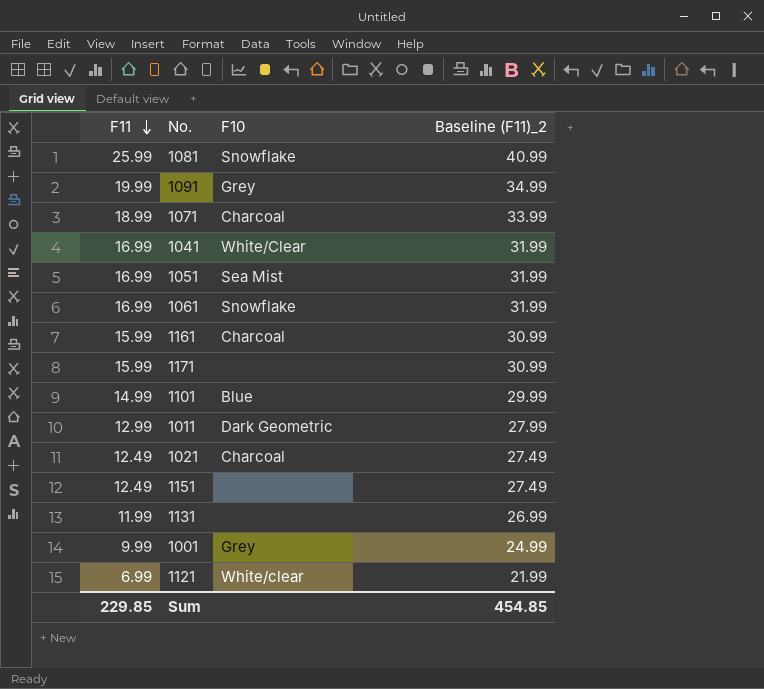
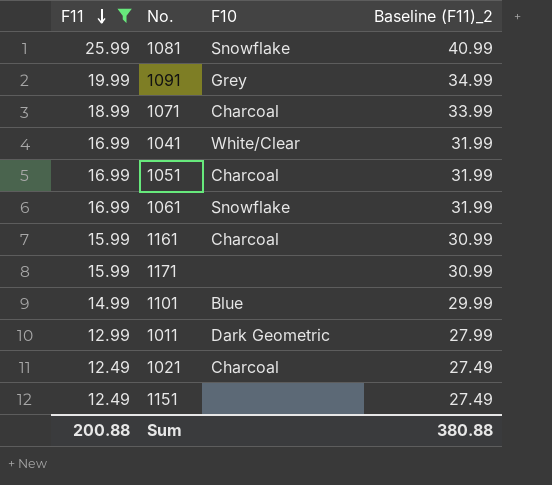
filter: none -> F11 >= 12.49
1051 | F10: Sea Mist -> Charcoal
Sum | F11: 229.85 -> 200.88
Sum | Baseline (F11)_2: 454.85 -> 380.88

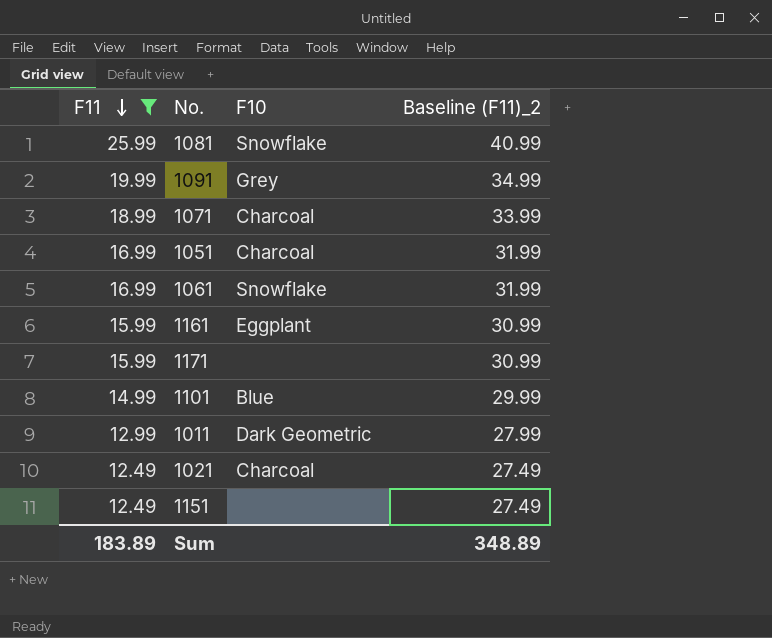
row 1041: 16.99 | White/Clear | 31.99 -> none
1161 | F10: Charcoal -> Eggplant
Sum | F11: 200.88 -> 183.89
Sum | Baseline (F11)_2: 380.88 -> 348.89

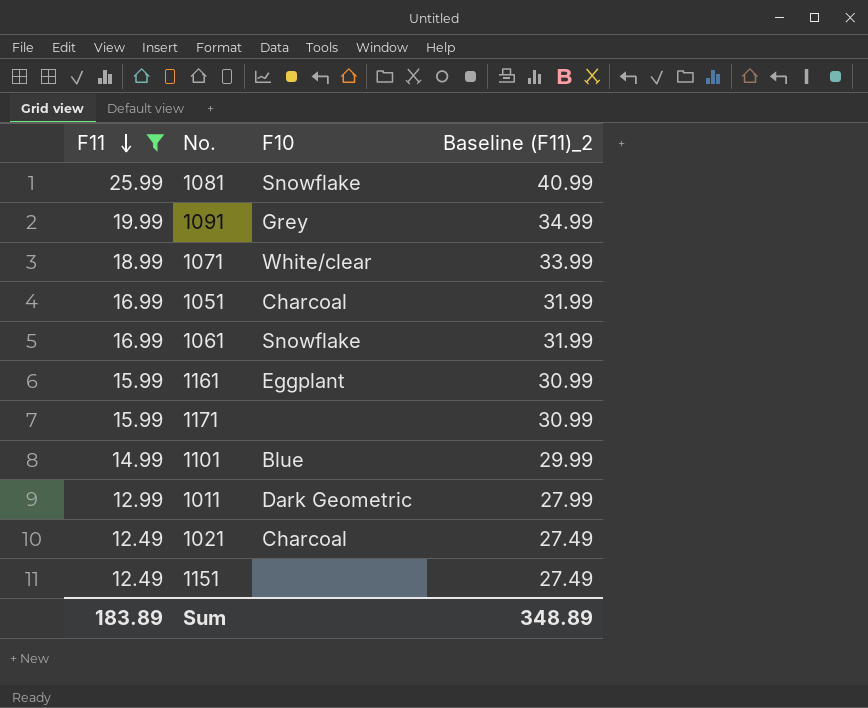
1071 | F10: Charcoal -> White/clear

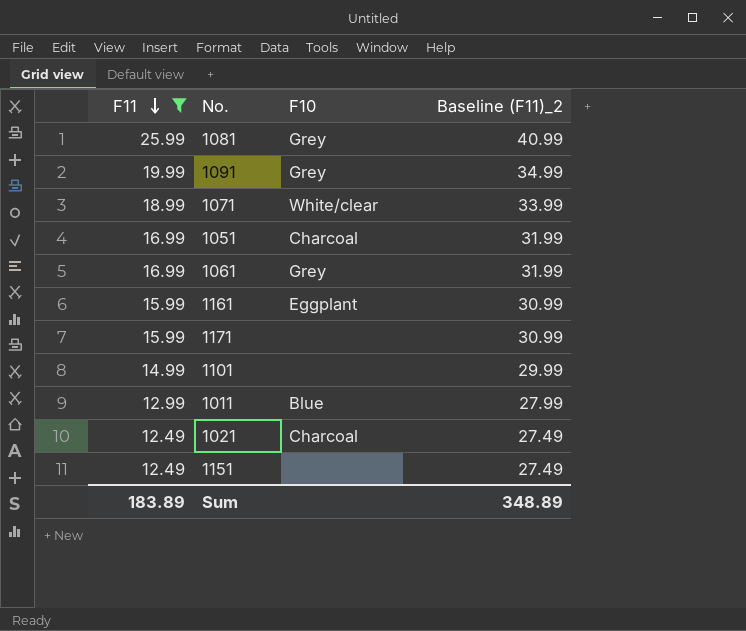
1081 | F10: Snowflake -> Grey
1061 | F10: Snowflake -> Grey
1101 | F10: Blue -> none
1011 | F10: Dark Geometric -> Blue

